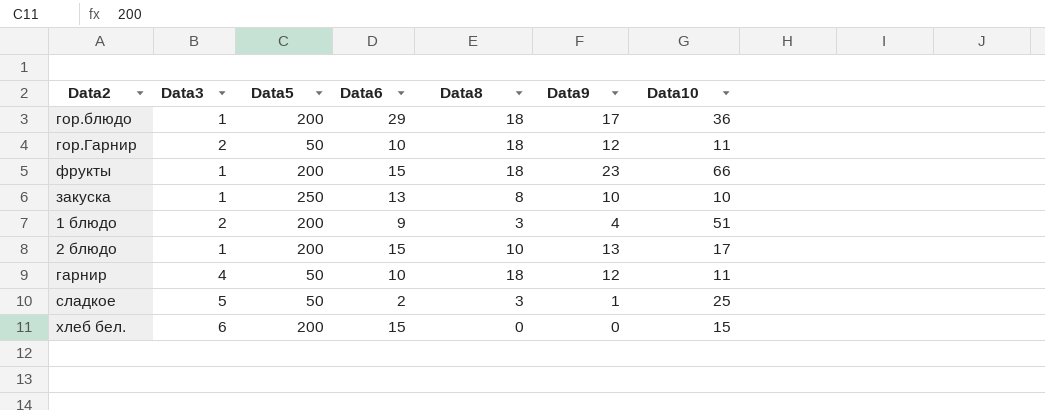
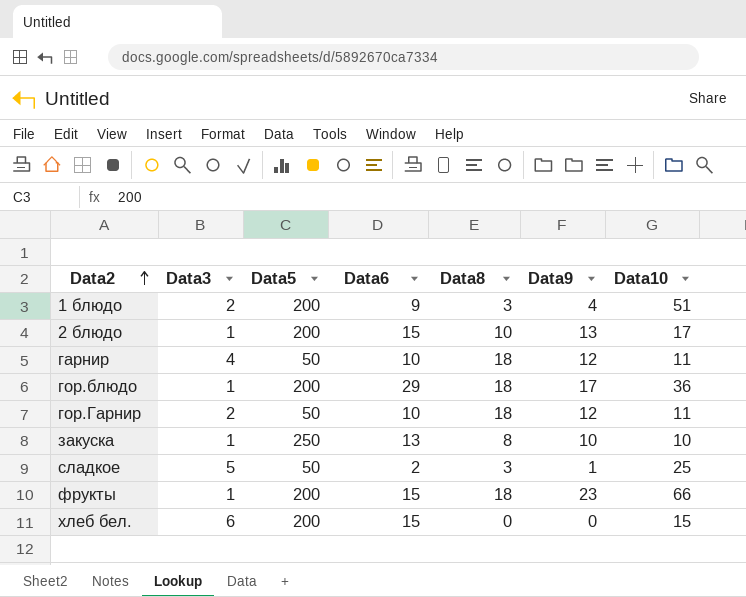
row order: none -> Data2 ascending

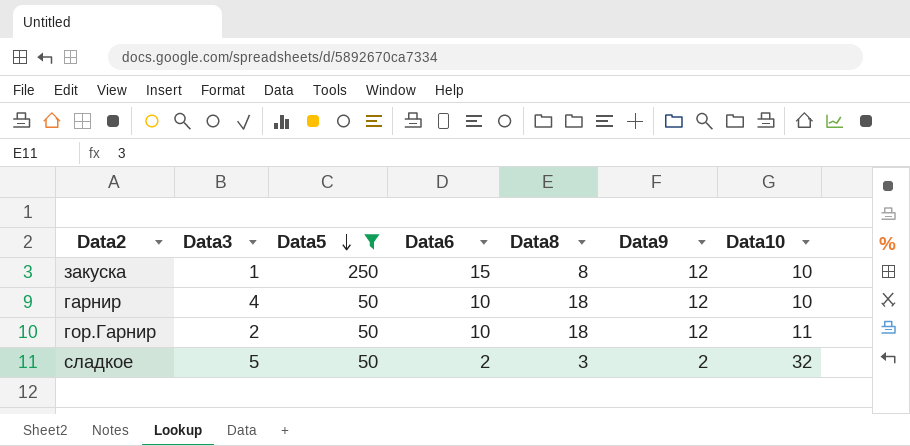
filter: none -> Data5 != 200
row order: Data2 ascending -> Data5 descending
закуска | Data6: 13 -> 15
закуска | Data9: 10 -> 12
гарнир | Data10: 11 -> 10
сладкое | Data9: 1 -> 2
сладкое | Data10: 25 -> 32

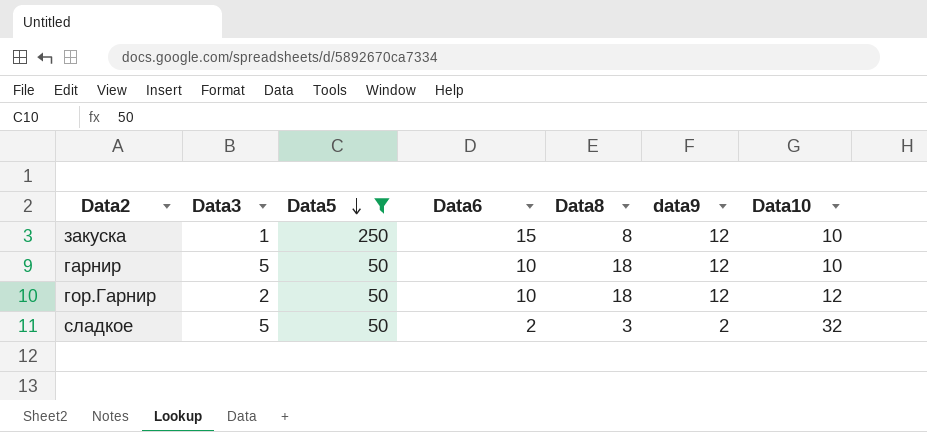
column name: Data9 -> data9
гарнир | Data3: 4 -> 5
гор.Гарнир | Data10: 11 -> 12

